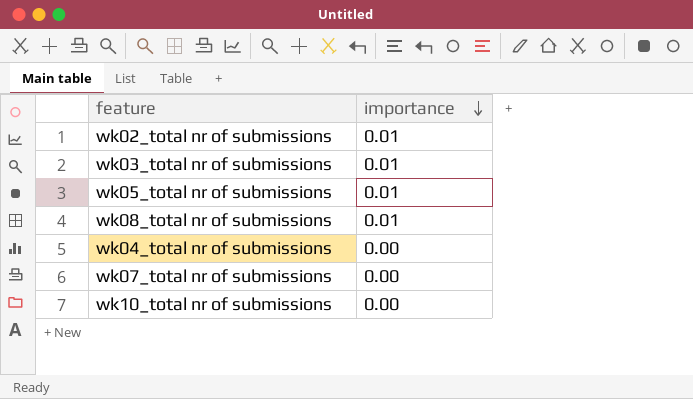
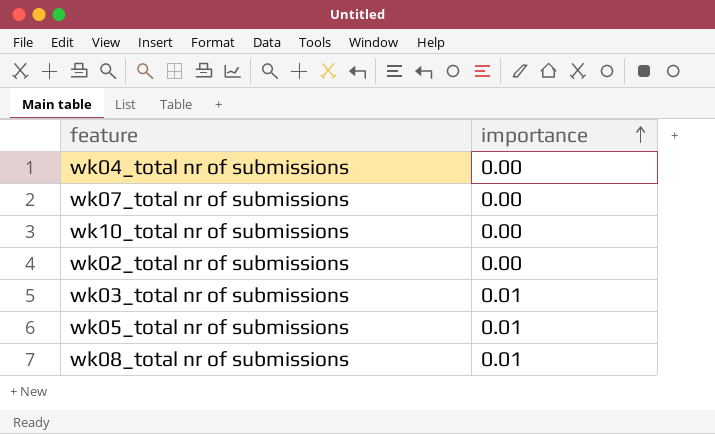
row order: importance descending -> importance ascending
wk02_total nr of submissions | importance: 0.01 -> 0.00

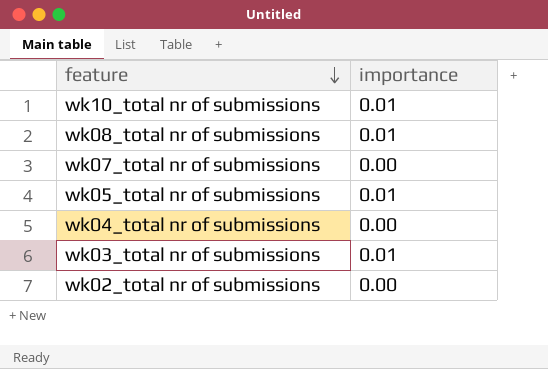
row order: importance ascending -> feature descending
wk10_total nr of submissions | importance: 0.00 -> 0.01

